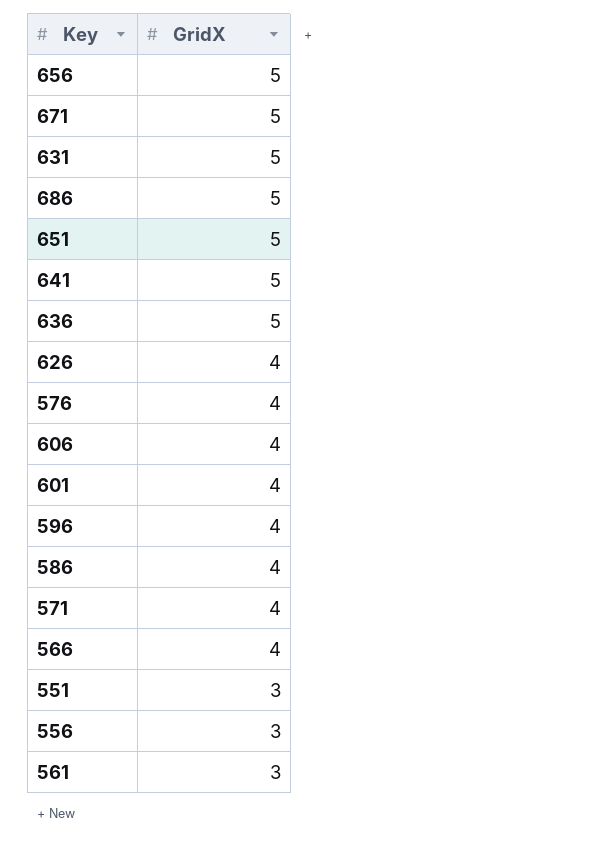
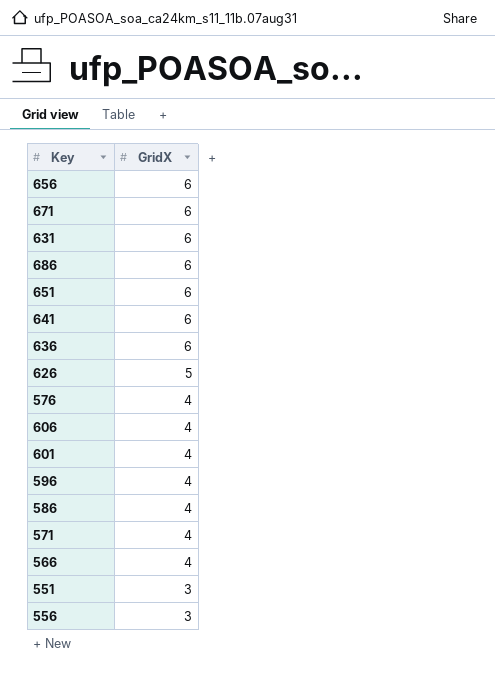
row 561: 3 -> none
656 | GridX: 5 -> 6
671 | GridX: 5 -> 6
631 | GridX: 5 -> 6
686 | GridX: 5 -> 6
651 | GridX: 5 -> 6
641 | GridX: 5 -> 6
636 | GridX: 5 -> 6
626 | GridX: 4 -> 5

